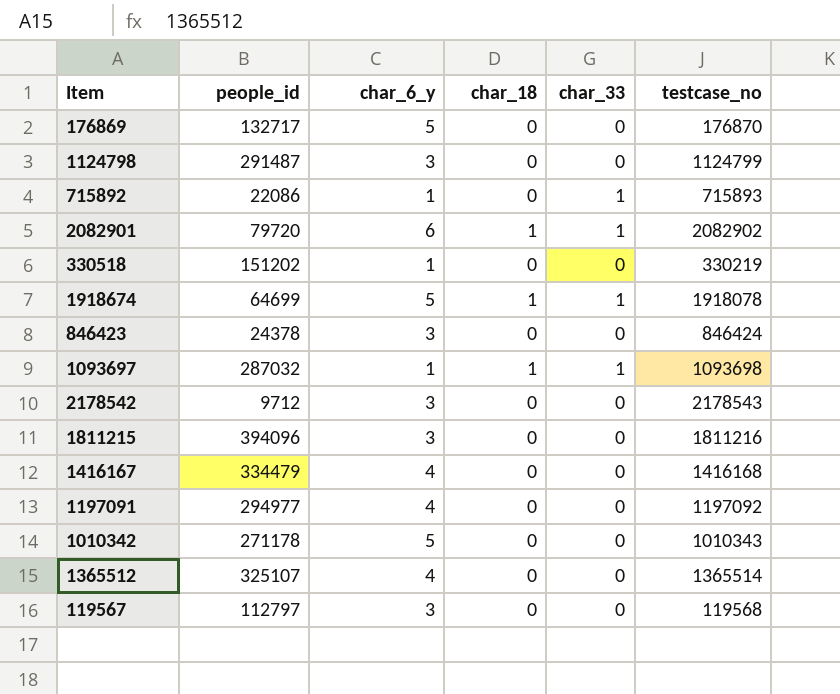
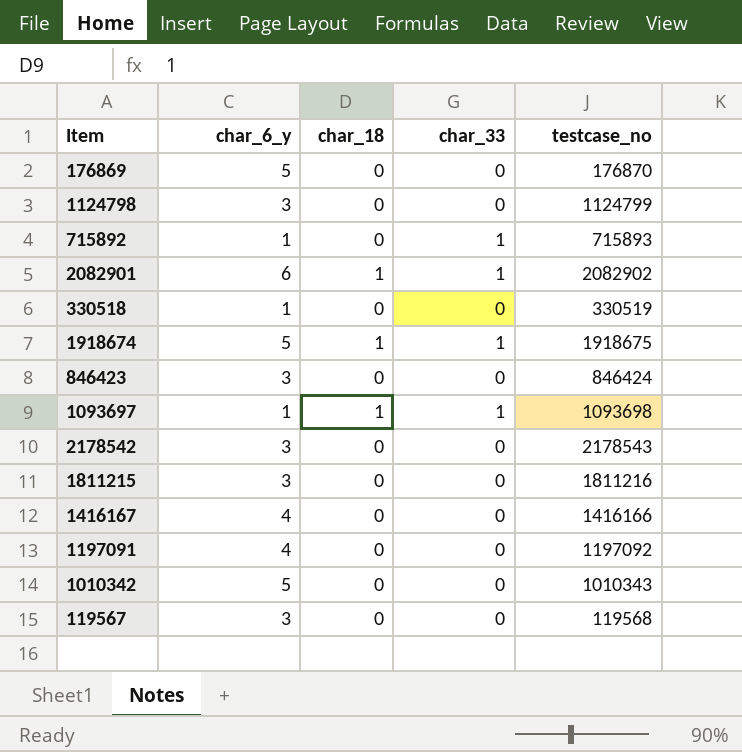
column people_id | position: 2 -> none
row 1365512: 325107 | 4 | 0 | 0 | 1365514 -> none
330518 | testcase_no: 330219 -> 330519
1918674 | testcase_no: 1918078 -> 1918675
1416167 | testcase_no: 1416168 -> 1416166

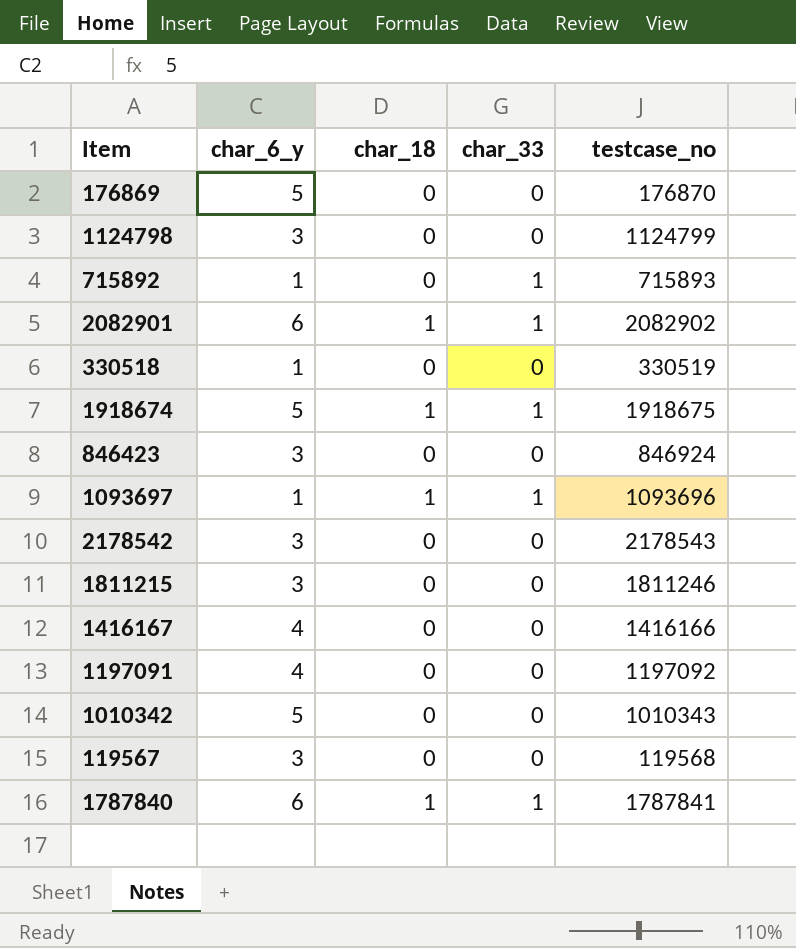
846423 | testcase_no: 846424 -> 846924
1093697 | testcase_no: 1093698 -> 1093696
1811215 | testcase_no: 1811216 -> 1811246
row 1787840: none -> 6 | 1 | 1 | 1787841

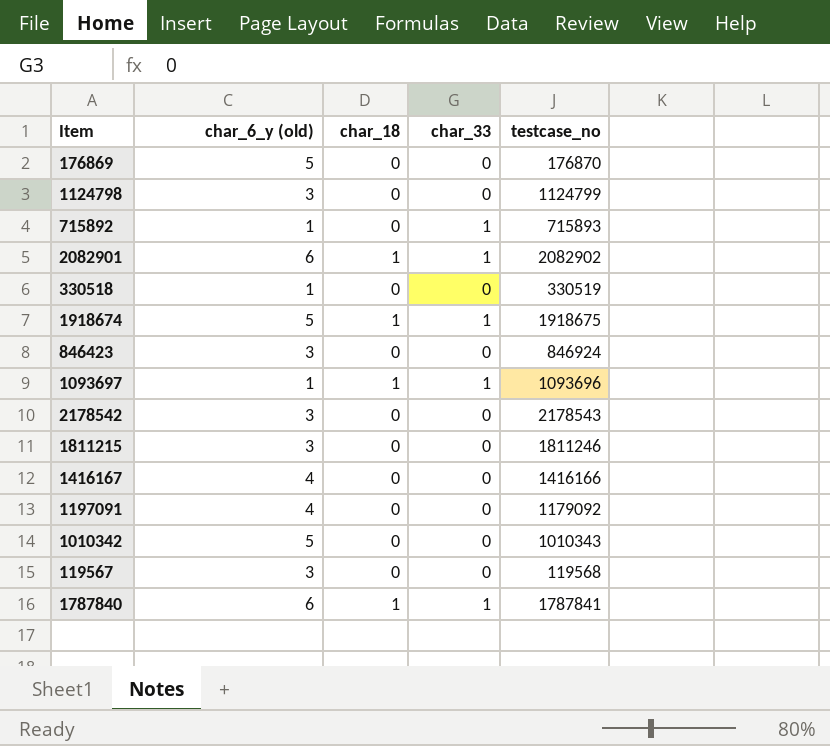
column name: char_6_y -> char_6_y (old)
1197091 | testcase_no: 1197092 -> 1179092

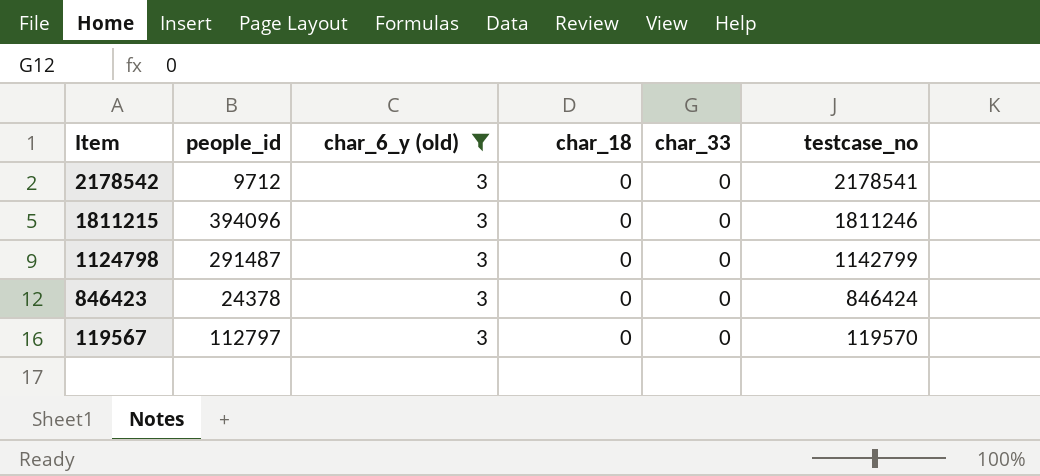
filter: none -> char_6_y (old) = 3
row order: none -> Item descending
column people_id | position: none -> 2
2178542 | testcase_no: 2178543 -> 2178541
1124798 | testcase_no: 1124799 -> 1142799
846423 | testcase_no: 846924 -> 846424
119567 | testcase_no: 119568 -> 119570

